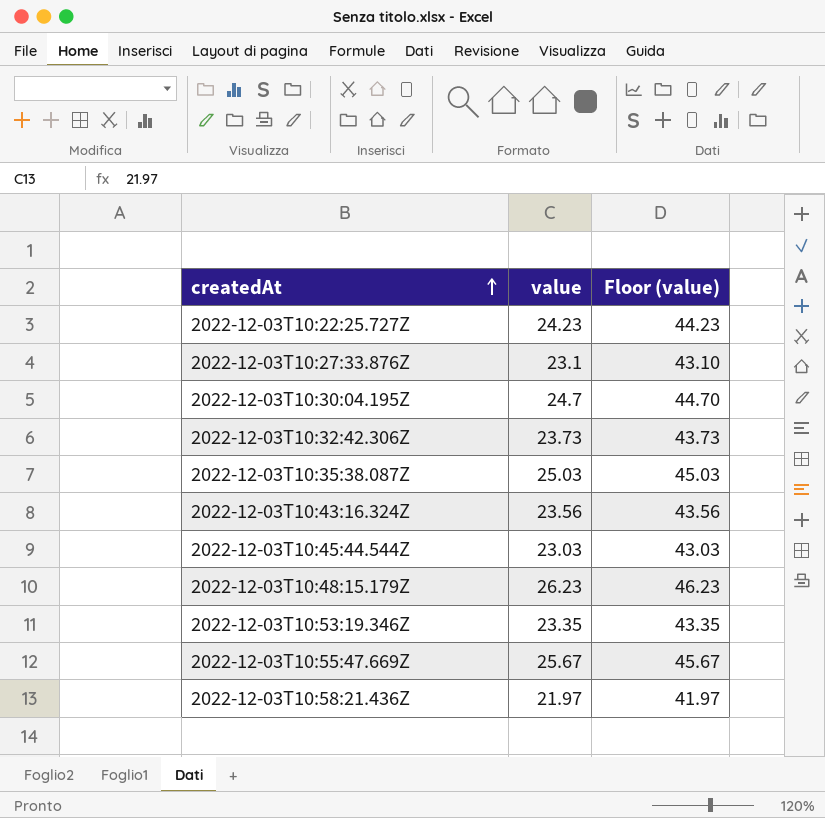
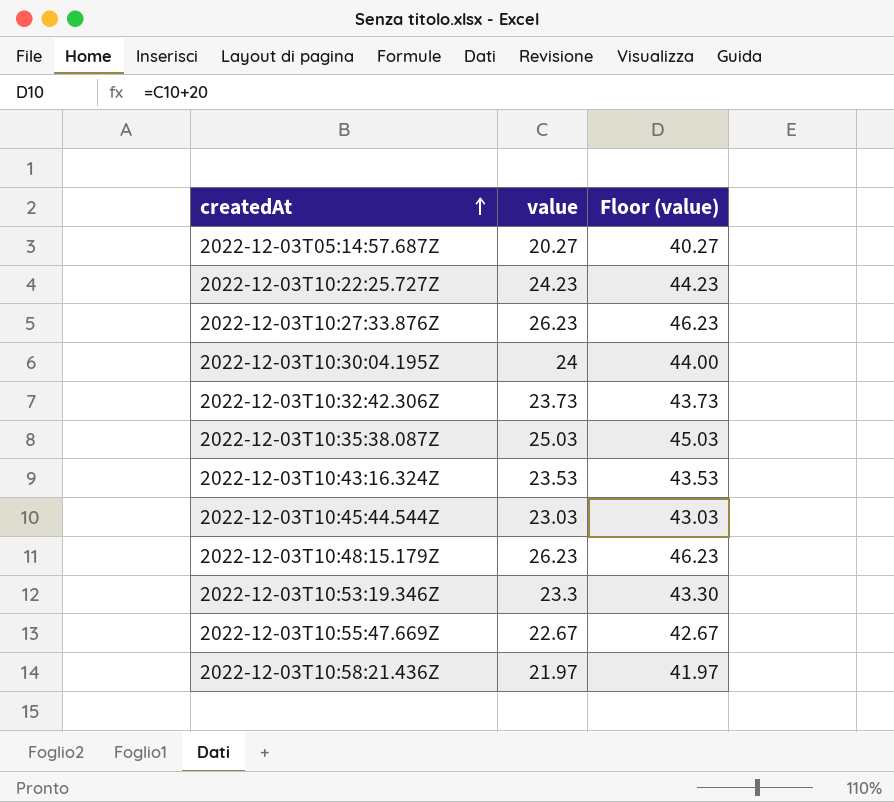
row 2022-12-03T05:14:57.687Z: none -> 20.27 | 40.27
2022-12-03T10:27:33.876Z | value: 23.1 -> 26.23
2022-12-03T10:27:33.876Z | Floor (value): 43.10 -> 46.23
2022-12-03T10:30:04.195Z | value: 24.7 -> 24
2022-12-03T10:30:04.195Z | Floor (value): 44.70 -> 44.00
2022-12-03T10:43:16.324Z | value: 23.56 -> 23.53
2022-12-03T10:43:16.324Z | Floor (value): 43.56 -> 43.53
2022-12-03T10:53:19.346Z | value: 23.35 -> 23.3
2022-12-03T10:53:19.346Z | Floor (value): 43.35 -> 43.30
2022-12-03T10:55:47.669Z | value: 25.67 -> 22.67
2022-12-03T10:55:47.669Z | Floor (value): 45.67 -> 42.67

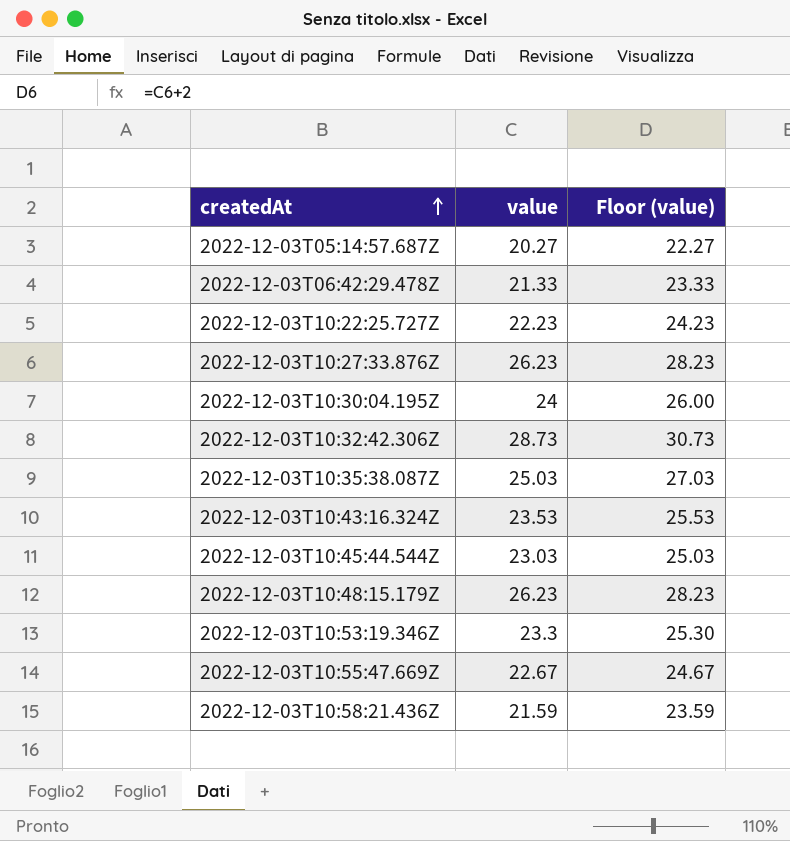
column Floor (value) | formula: [value] + 20 -> [value] + 2
row 2022-12-03T06:42:29.478Z: none -> 21.33 | 23.33
2022-12-03T10:22:25.727Z | value: 24.23 -> 22.23
2022-12-03T10:32:42.306Z | value: 23.73 -> 28.73
2022-12-03T10:58:21.436Z | value: 21.97 -> 21.59

